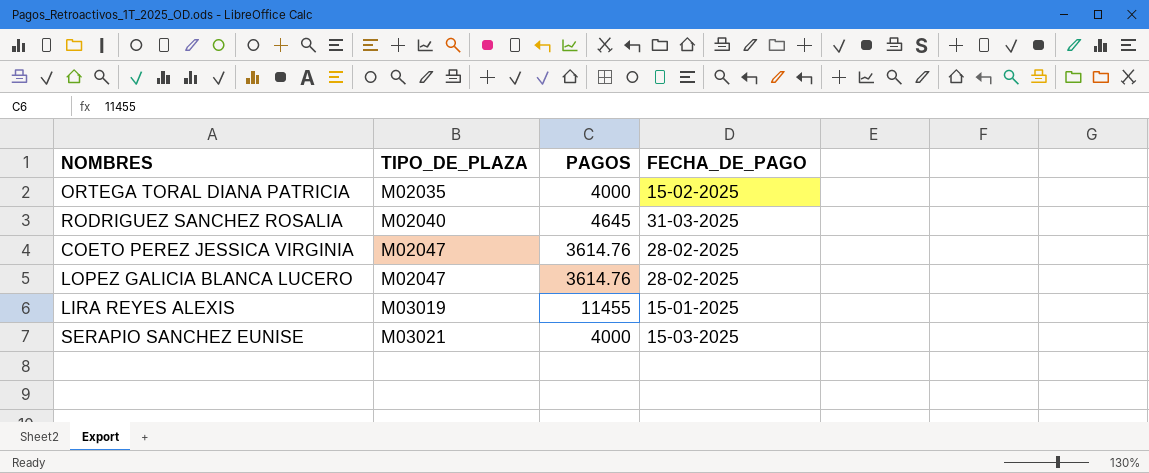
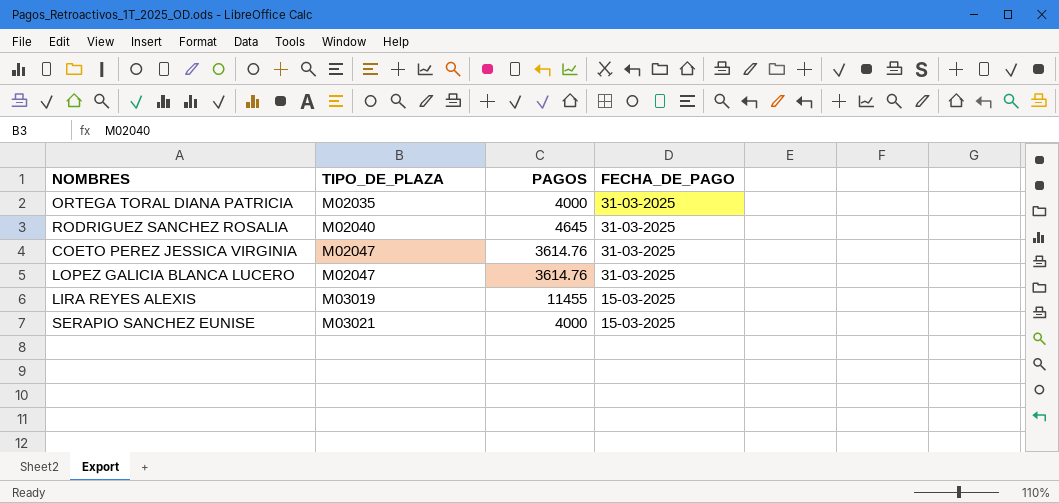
ORTEGA TORAL DIANA PATRICIA | FECHA_DE_PAGO: 15-02-2025 -> 31-03-2025
COETO PEREZ JESSICA VIRGINIA | FECHA_DE_PAGO: 28-02-2025 -> 31-03-2025
LOPEZ GALICIA BLANCA LUCERO | FECHA_DE_PAGO: 28-02-2025 -> 31-03-2025
LIRA REYES ALEXIS | FECHA_DE_PAGO: 15-01-2025 -> 15-03-2025

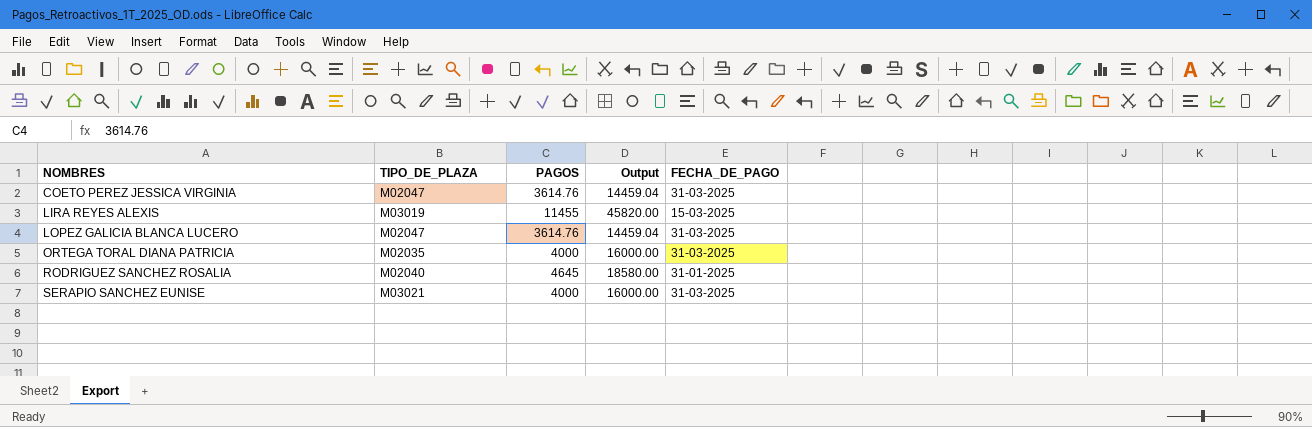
row order: TIPO_DE_PLAZA ascending -> NOMBRES ascending
column Output | formula: none -> [PAGOS] * 4
RODRIGUEZ SANCHEZ ROSALIA | FECHA_DE_PAGO: 31-03-2025 -> 31-01-2025
SERAPIO SANCHEZ EUNISE | FECHA_DE_PAGO: 15-03-2025 -> 31-03-2025

